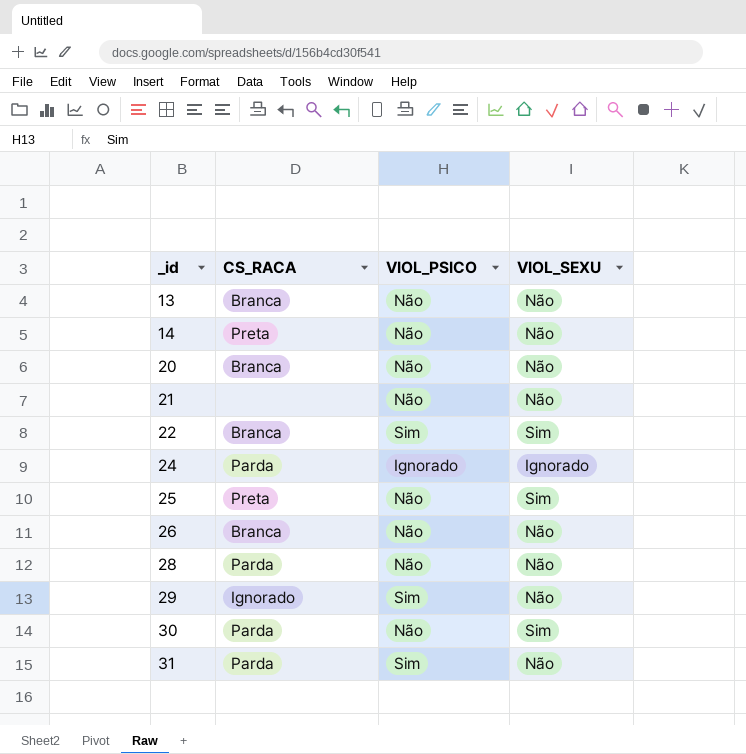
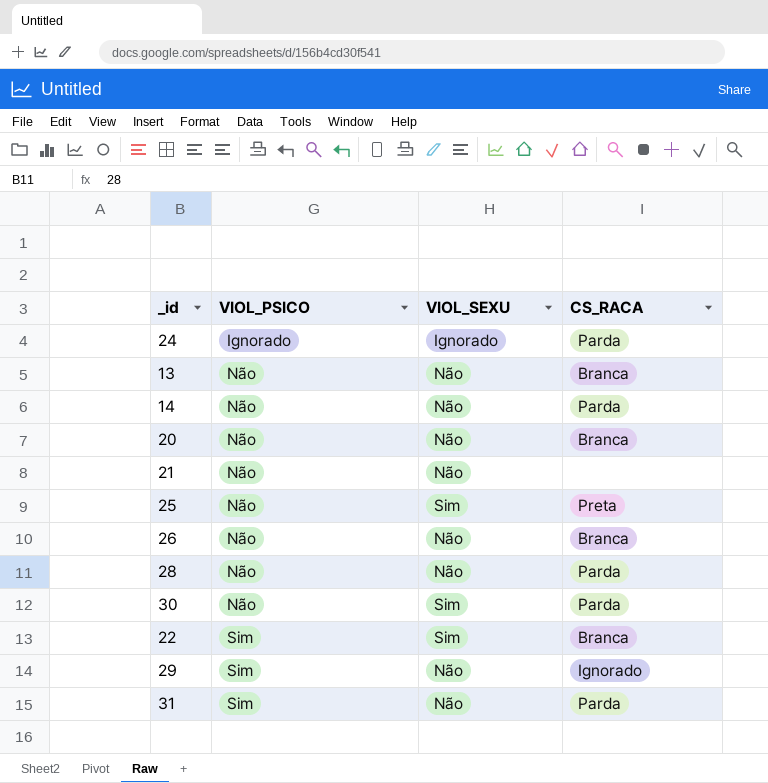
row order: _id ascending -> VIOL_PSICO ascending
column CS_RACA | position: 2 -> 4
14 | CS_RACA: Preta -> Parda

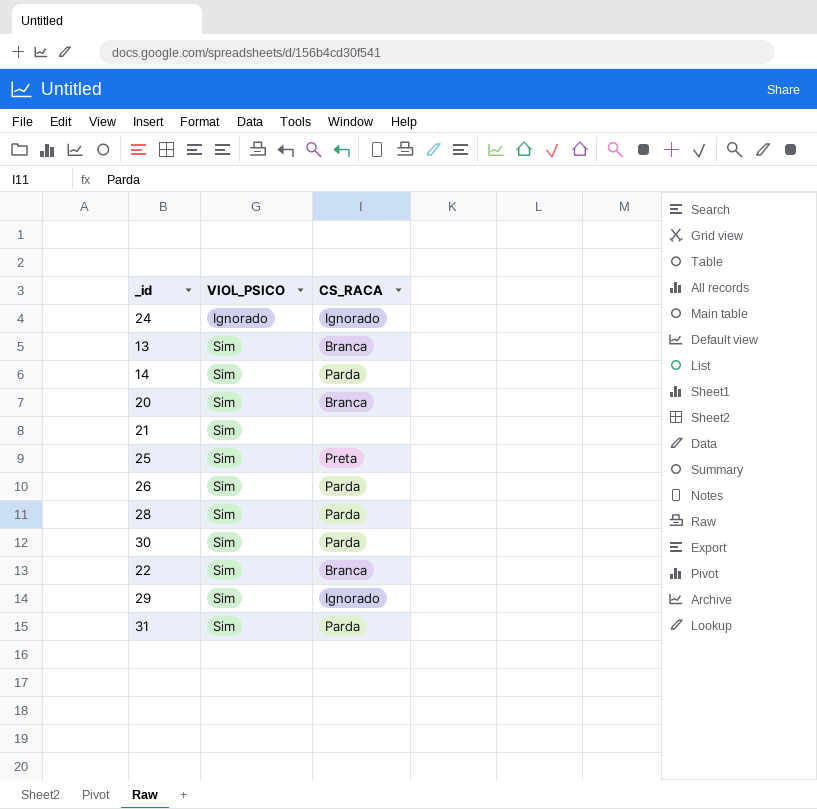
column VIOL_SEXU | position: 3 -> none
24 | CS_RACA: Parda -> Ignorado
13 | VIOL_PSICO: Não -> Sim
14 | VIOL_PSICO: Não -> Sim
20 | VIOL_PSICO: Não -> Sim
21 | VIOL_PSICO: Não -> Sim
25 | VIOL_PSICO: Não -> Sim
26 | VIOL_PSICO: Não -> Sim
26 | CS_RACA: Branca -> Parda
28 | VIOL_PSICO: Não -> Sim
30 | VIOL_PSICO: Não -> Sim

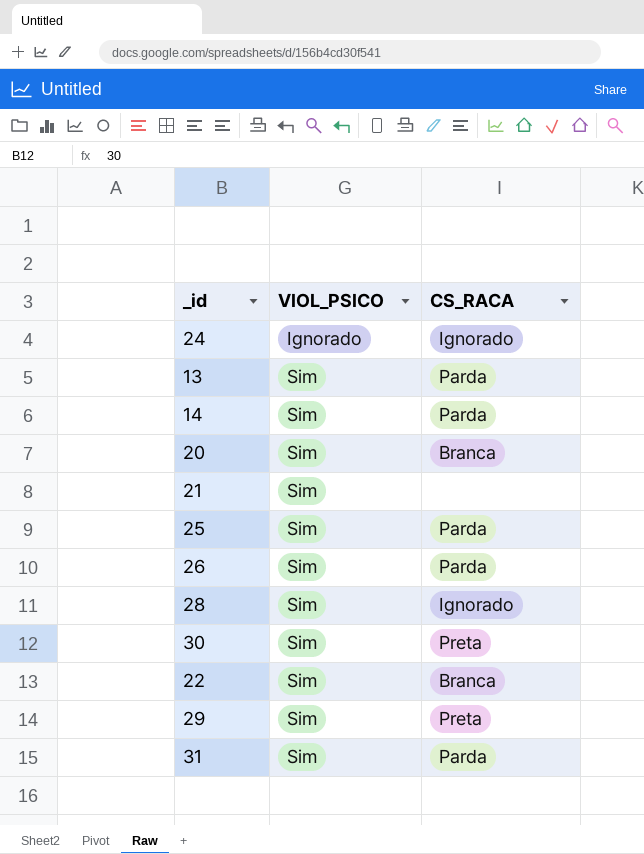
13 | CS_RACA: Branca -> Parda
25 | CS_RACA: Preta -> Parda
28 | CS_RACA: Parda -> Ignorado
30 | CS_RACA: Parda -> Preta
29 | CS_RACA: Ignorado -> Preta

